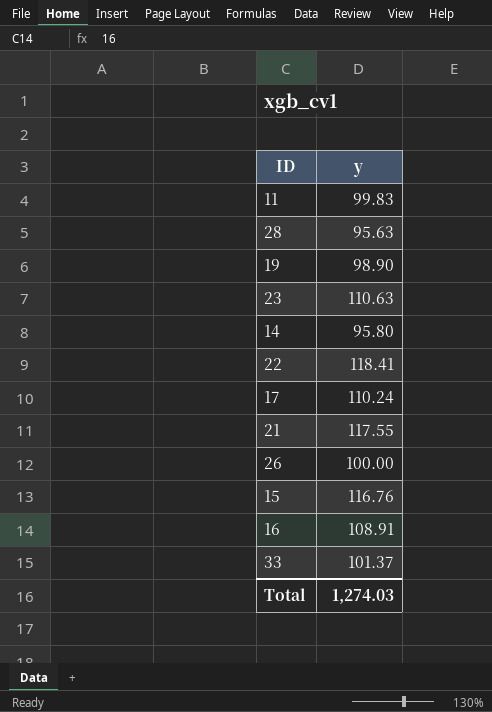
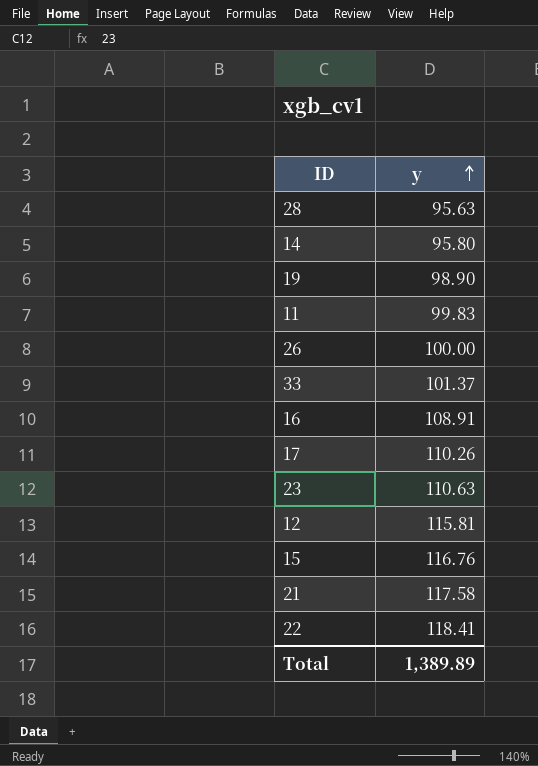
row order: none -> y ascending
17 | y: 110.24 -> 110.26
row 12: none -> 115.81
21 | y: 117.55 -> 117.58
Total | y: 1,274.03 -> 1,389.89

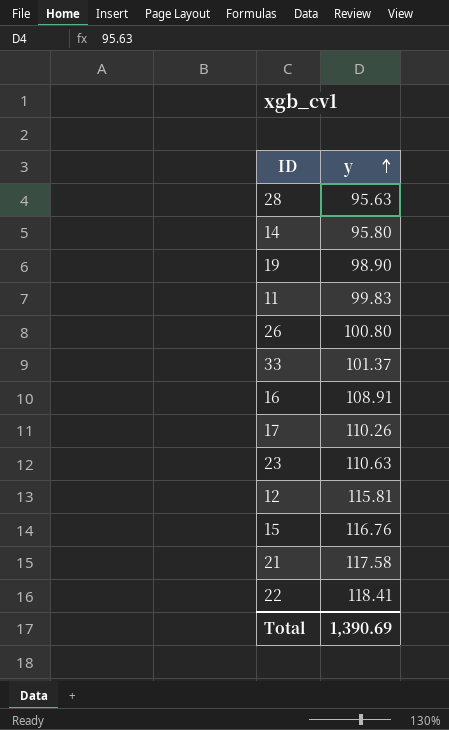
26 | y: 100.00 -> 100.80
Total | y: 1,389.89 -> 1,390.69

